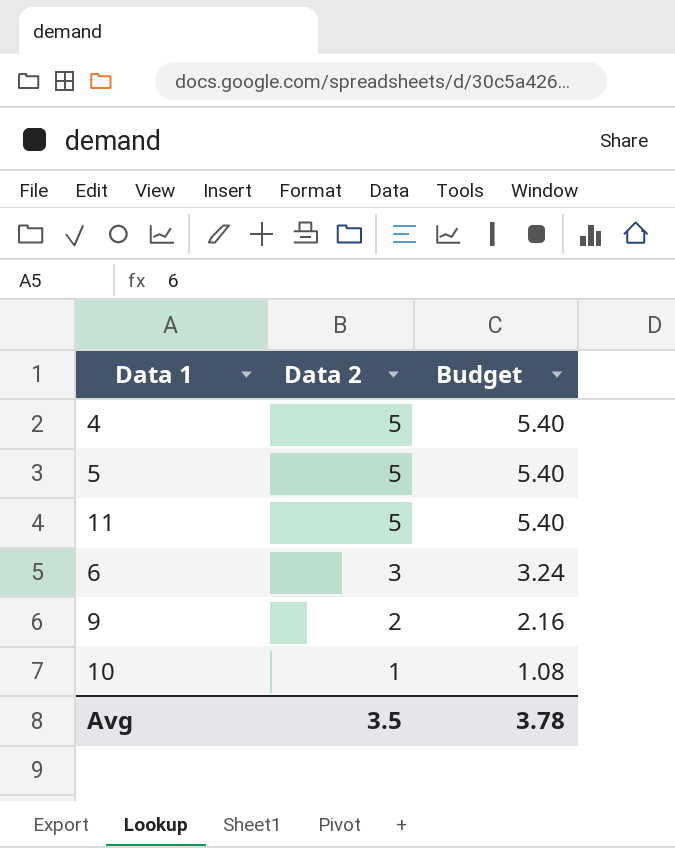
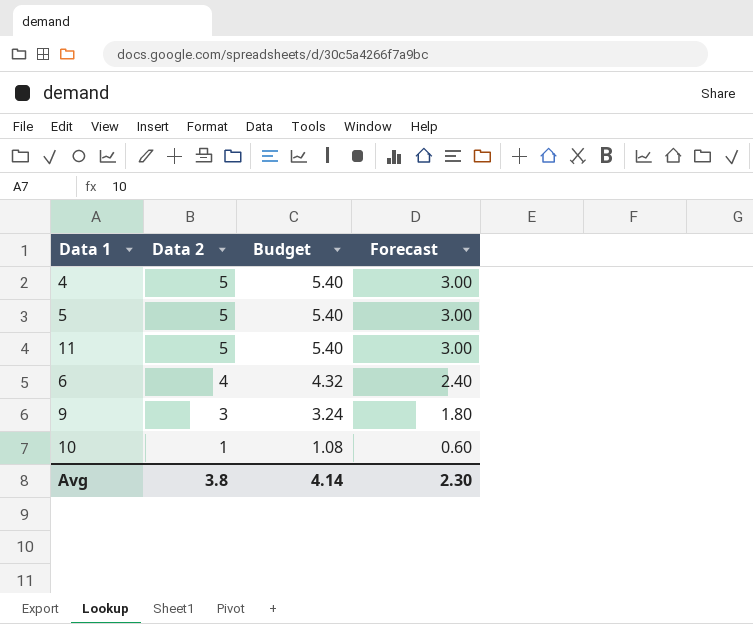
column Forecast | formula: none -> [Data 2] * 0.6
6 | Data 2: 3 -> 4
6 | Budget: 3.24 -> 4.32
9 | Data 2: 2 -> 3
9 | Budget: 2.16 -> 3.24
Avg | Data 2: 3.5 -> 3.8
Avg | Budget: 3.78 -> 4.14

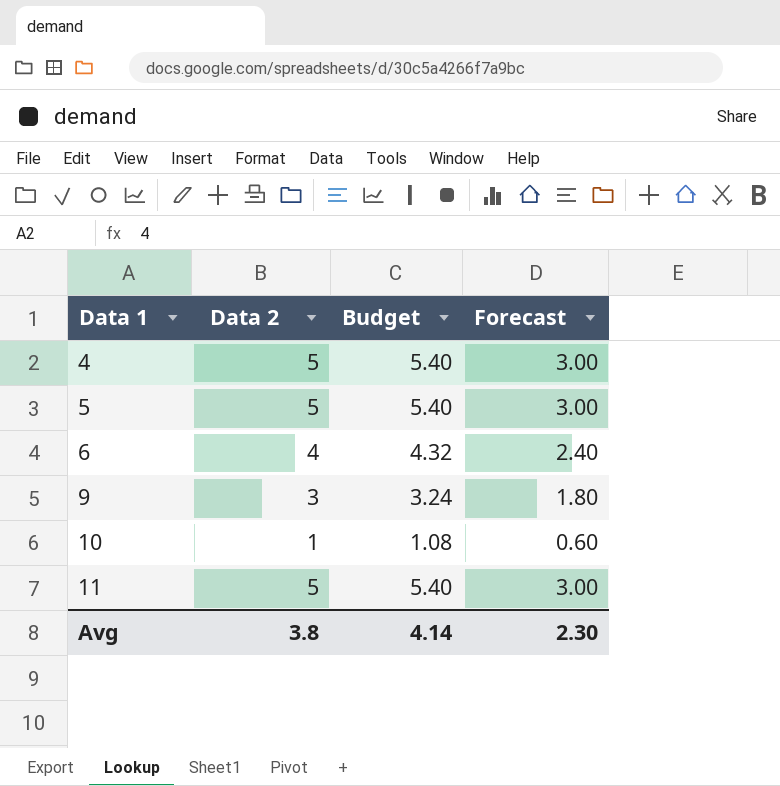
row order: Data 2 descending -> Data 1 ascending

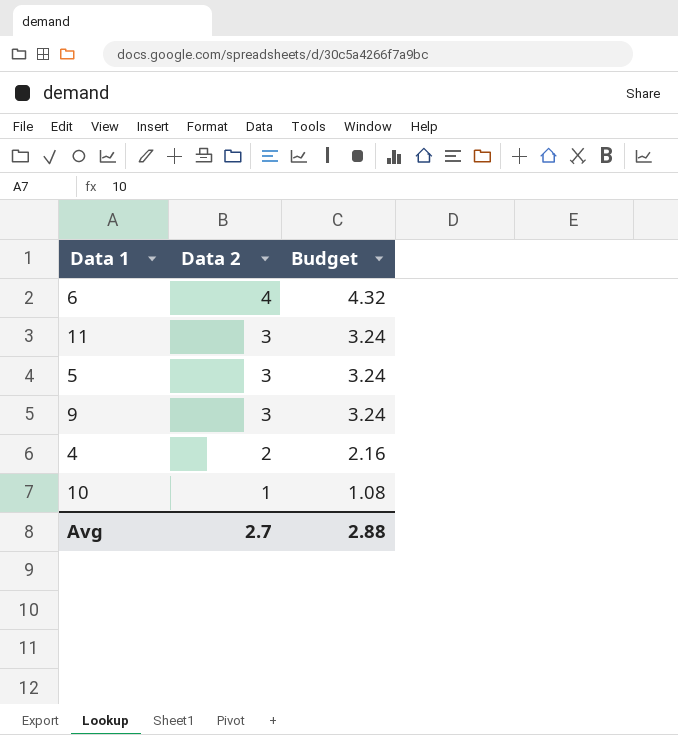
row order: Data 1 ascending -> Data 2 descending
column Forecast | formula: [Data 2] * 0.6 -> none
11 | Data 2: 5 -> 3
11 | Budget: 5.40 -> 3.24
5 | Data 2: 5 -> 3
5 | Budget: 5.40 -> 3.24
4 | Data 2: 5 -> 2
4 | Budget: 5.40 -> 2.16
Avg | Data 2: 3.8 -> 2.7
Avg | Budget: 4.14 -> 2.88

